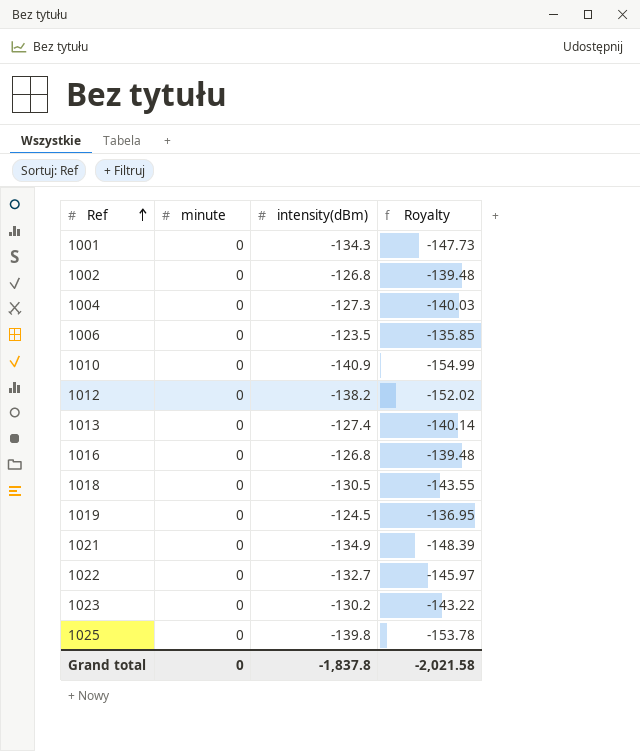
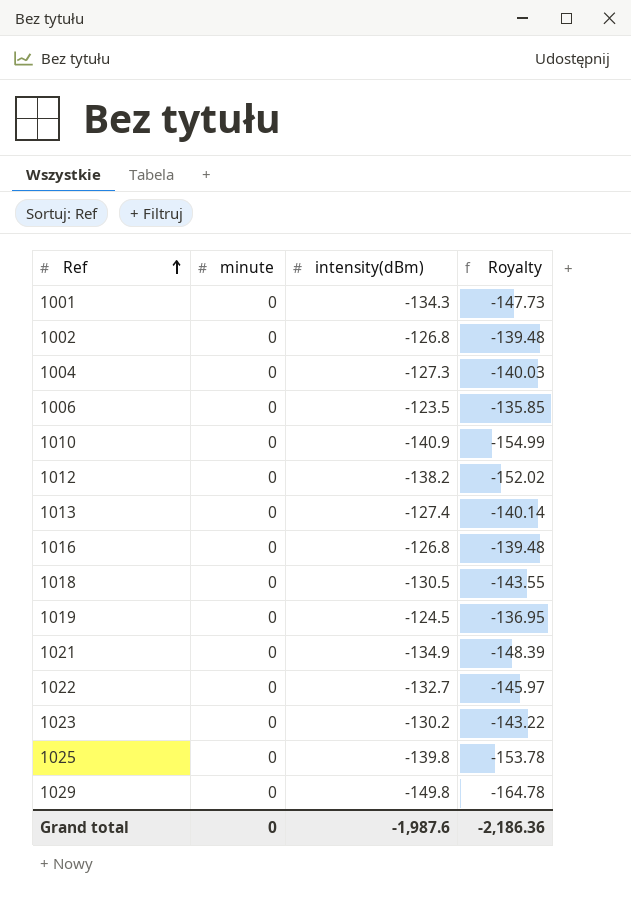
row 1029: none -> 0 | -149.8 | -164.78
Grand total | intensity(dBm): -1,837.8 -> -1,987.6
Grand total | Royalty: -2,021.58 -> -2,186.36

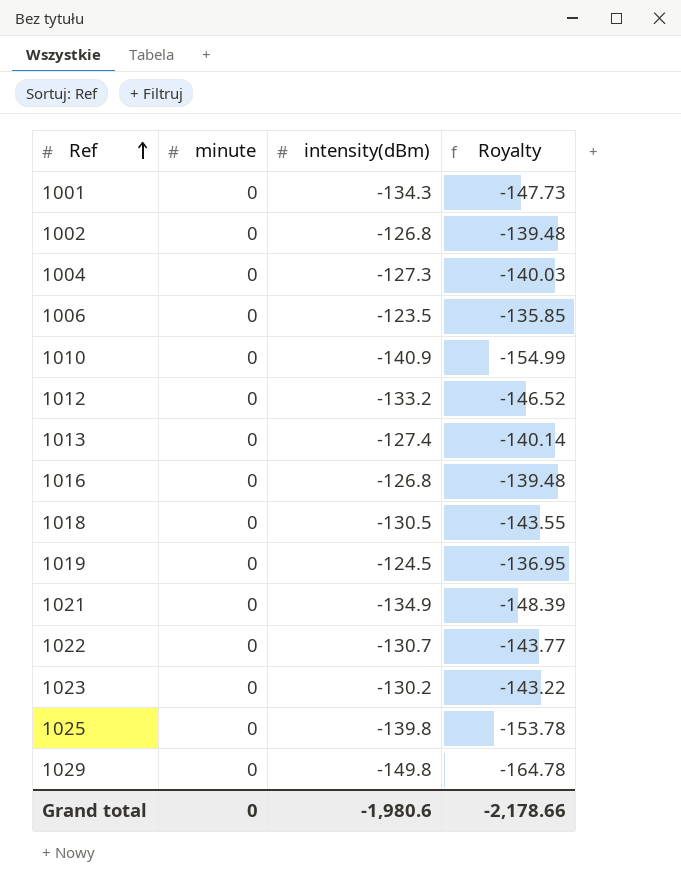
1012 | intensity(dBm): -138.2 -> -133.2
1012 | Royalty: -152.02 -> -146.52
1022 | intensity(dBm): -132.7 -> -130.7
1022 | Royalty: -145.97 -> -143.77
Grand total | intensity(dBm): -1,987.6 -> -1,980.6
Grand total | Royalty: -2,186.36 -> -2,178.66

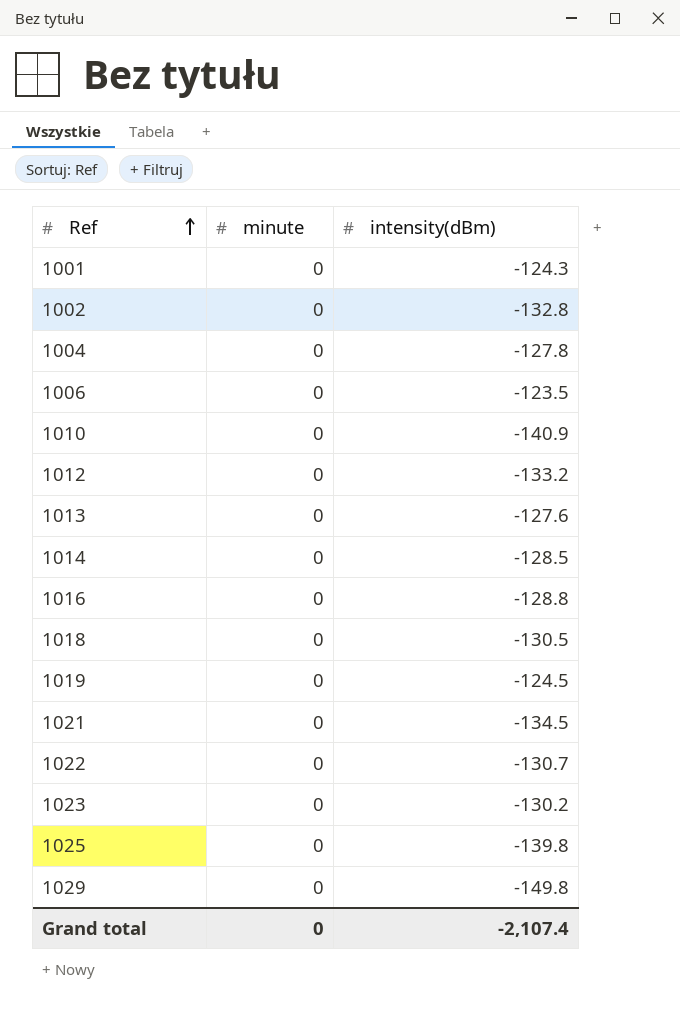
column Royalty | formula: [intensity(dBm)] * 1.1 -> none
1001 | intensity(dBm): -134.3 -> -124.3
1002 | intensity(dBm): -126.8 -> -132.8
1004 | intensity(dBm): -127.3 -> -127.8
1013 | intensity(dBm): -127.4 -> -127.6
row 1014: none -> 0 | -128.5
1016 | intensity(dBm): -126.8 -> -128.8
1021 | intensity(dBm): -134.9 -> -134.5
Grand total | intensity(dBm): -1,980.6 -> -2,107.4

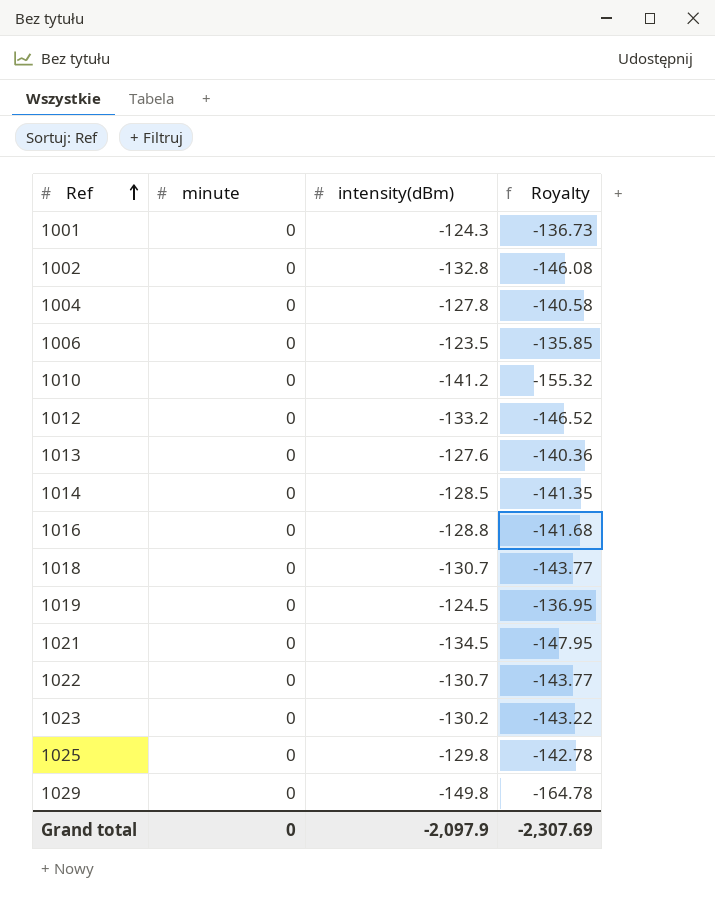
column Royalty | formula: none -> [intensity(dBm)] * 1.1
1010 | intensity(dBm): -140.9 -> -141.2
1018 | intensity(dBm): -130.5 -> -130.7
1025 | intensity(dBm): -139.8 -> -129.8
Grand total | intensity(dBm): -2,107.4 -> -2,097.9

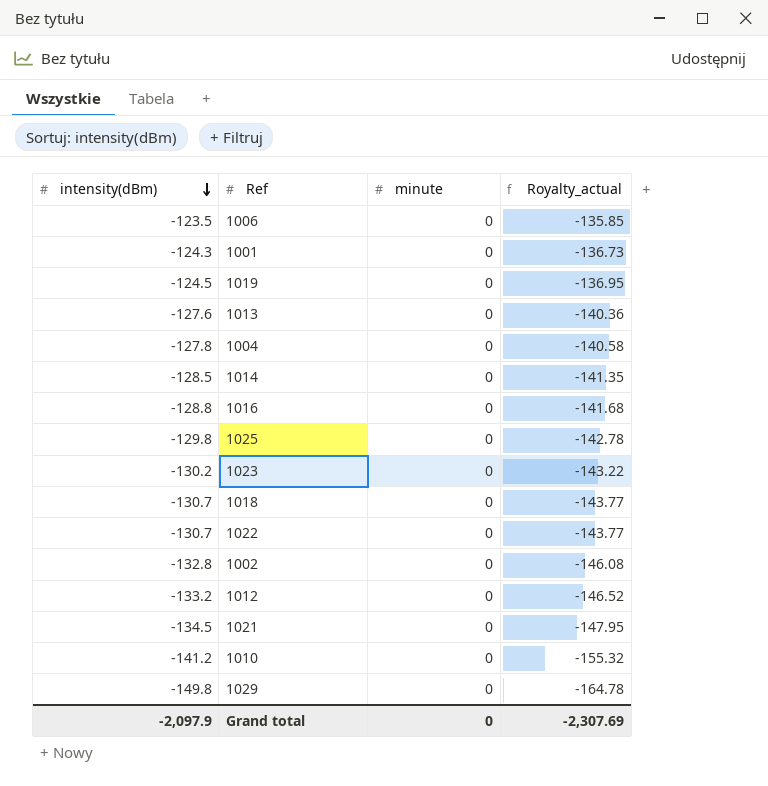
row order: Ref ascending -> intensity(dBm) descending
column intensity(dBm) | position: 3 -> 1
column name: Royalty -> Royalty_actual

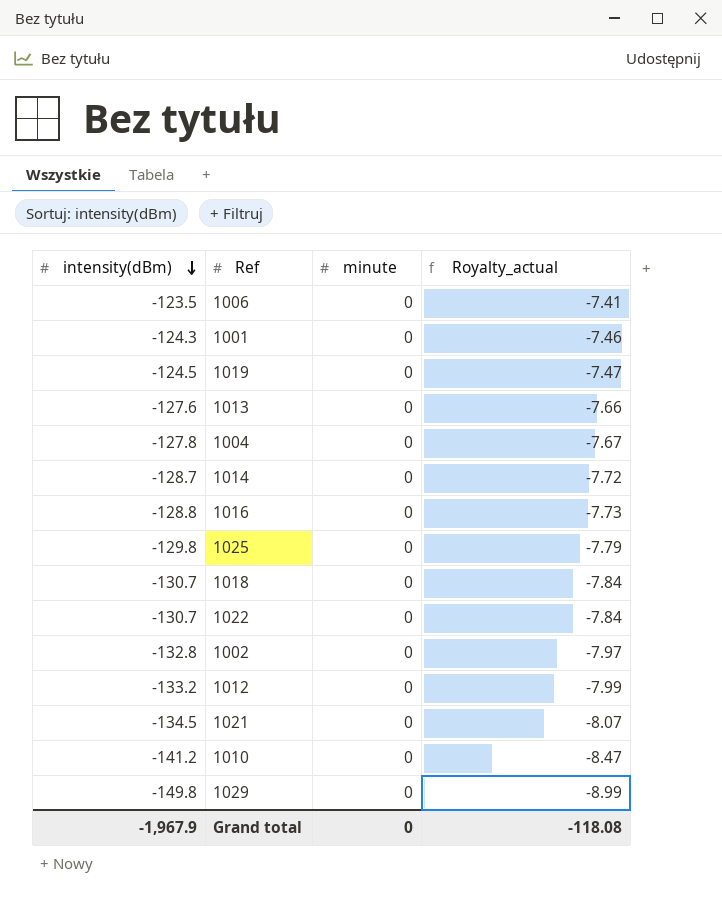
column Royalty_actual | formula: [intensity(dBm)] * 1.1 -> [intensity(dBm)] * 0.06
row 1023: -130.2 | 0 | -143.22 -> none
1014 | intensity(dBm): -128.5 -> -128.7
Grand total | intensity(dBm): -2,097.9 -> -1,967.9
Grand total | Royalty_actual: -2,307.69 -> -118.08

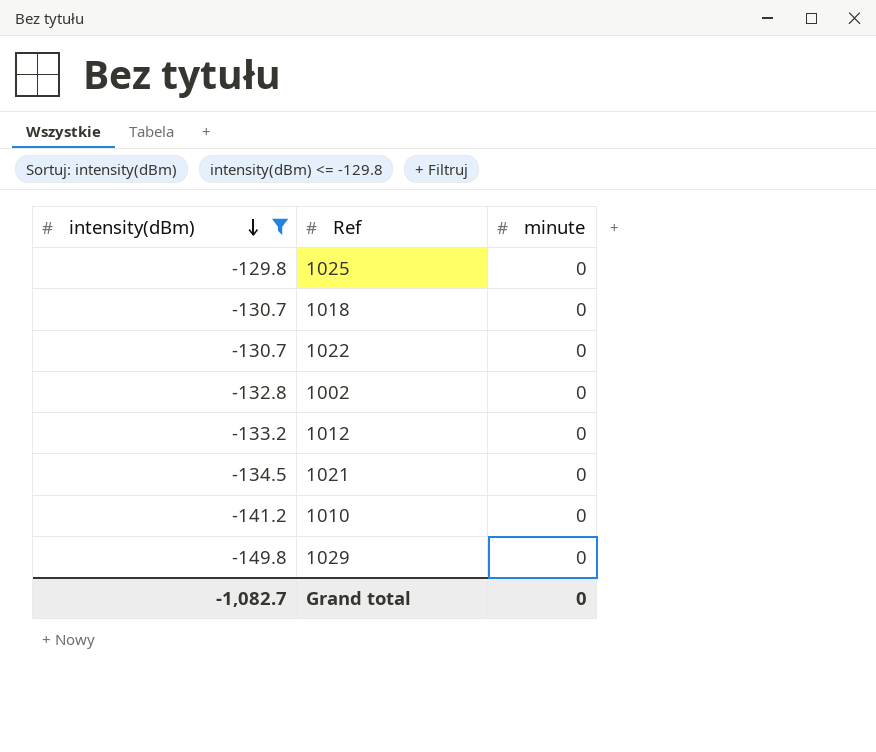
filter: none -> intensity(dBm) <= -129.8
column Royalty_actual | formula: [intensity(dBm)] * 0.06 -> none
Grand total | intensity(dBm): -1,967.9 -> -1,082.7

